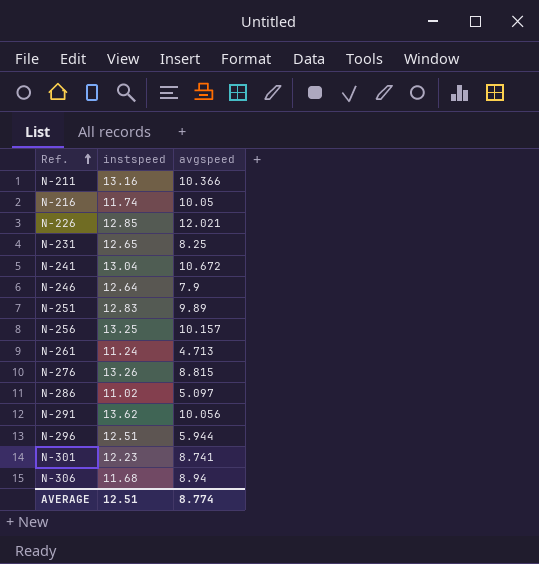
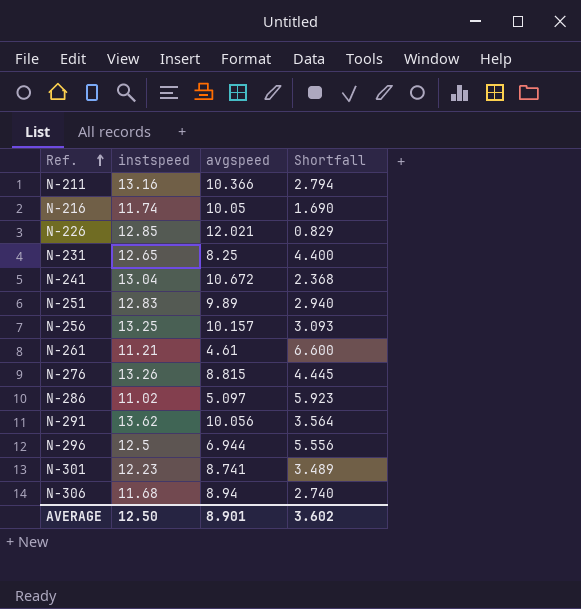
column Shortfall | formula: none -> [instspeed] - [avgspeed]
row N-246: 12.64 | 7.9 -> none
N-261 | instspeed: 11.24 -> 11.21
N-261 | avgspeed: 4.713 -> 4.61
N-296 | instspeed: 12.51 -> 12.5
N-296 | avgspeed: 5.944 -> 6.944
AVERAGE | instspeed: 12.51 -> 12.50
AVERAGE | avgspeed: 8.774 -> 8.901

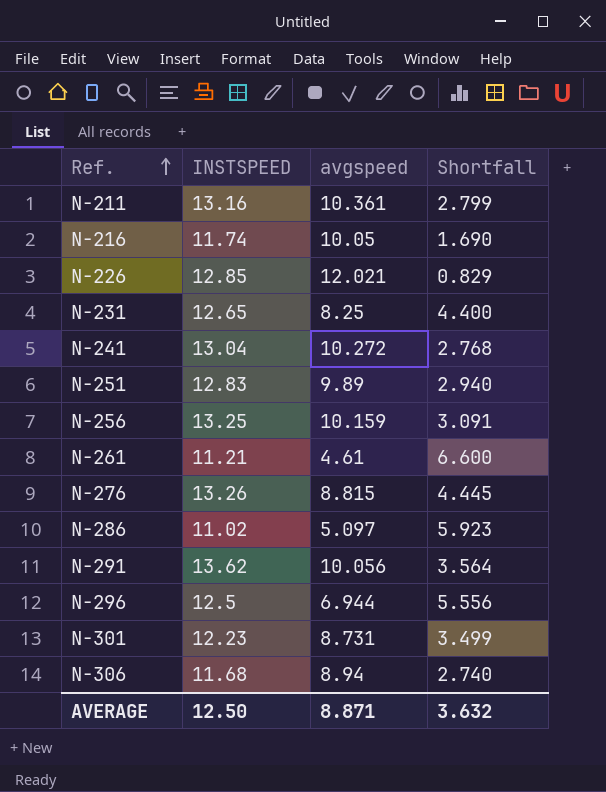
column name: instspeed -> INSTSPEED
N-211 | avgspeed: 10.366 -> 10.361
N-211 | Shortfall: 2.794 -> 2.799
N-241 | avgspeed: 10.672 -> 10.272
N-241 | Shortfall: 2.368 -> 2.768
N-256 | avgspeed: 10.157 -> 10.159
N-256 | Shortfall: 3.093 -> 3.091
N-301 | avgspeed: 8.741 -> 8.731
N-301 | Shortfall: 3.489 -> 3.499
AVERAGE | avgspeed: 8.901 -> 8.871
AVERAGE | Shortfall: 3.602 -> 3.632

